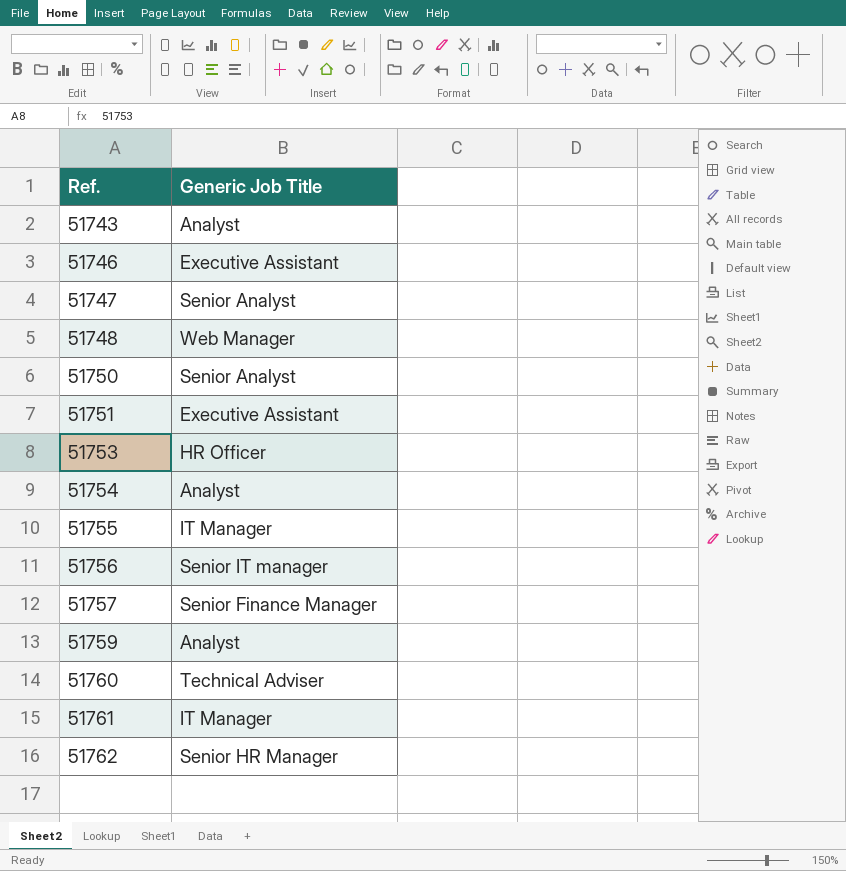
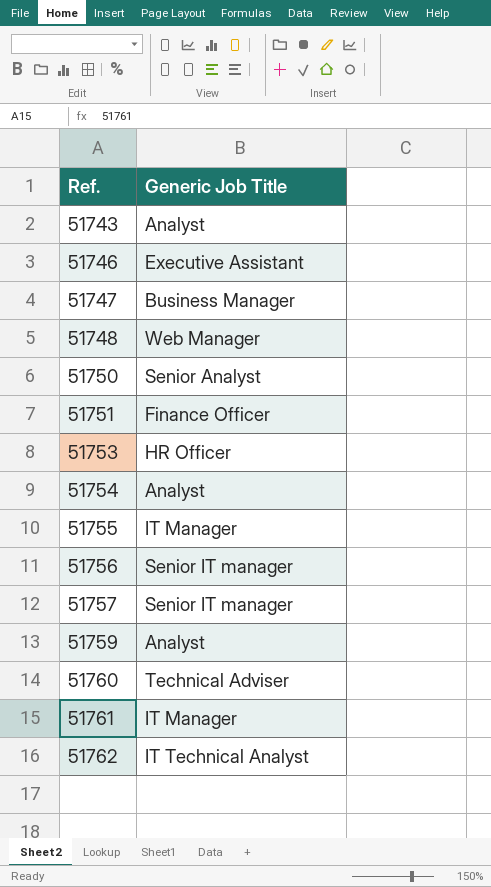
51747 | Generic Job Title: Senior Analyst -> Business Manager
51751 | Generic Job Title: Executive Assistant -> Finance Officer
51757 | Generic Job Title: Senior Finance Manager -> Senior IT manager
51762 | Generic Job Title: Senior HR Manager -> IT Technical Analyst

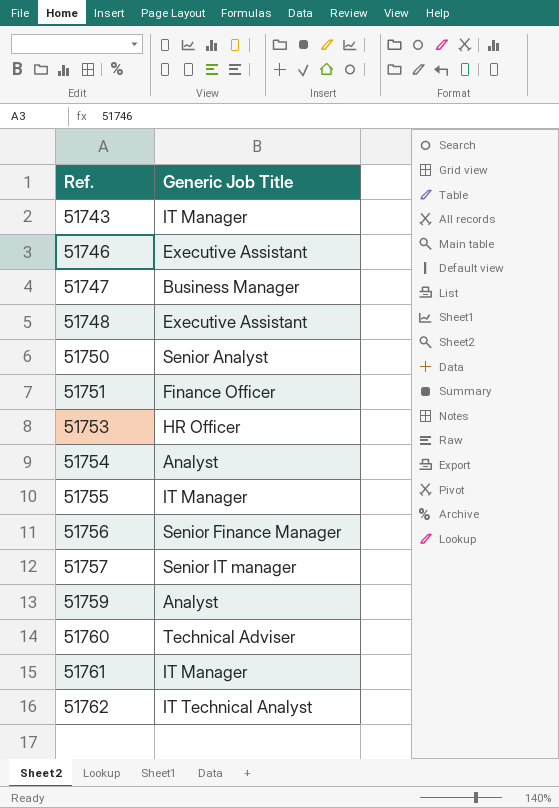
51743 | Generic Job Title: Analyst -> IT Manager
51748 | Generic Job Title: Web Manager -> Executive Assistant
51756 | Generic Job Title: Senior IT manager -> Senior Finance Manager

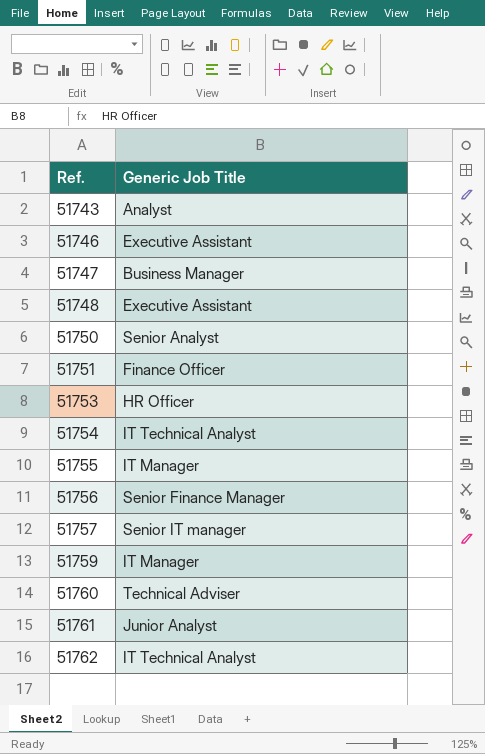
51743 | Generic Job Title: IT Manager -> Analyst
51754 | Generic Job Title: Analyst -> IT Technical Analyst
51759 | Generic Job Title: Analyst -> IT Manager
51761 | Generic Job Title: IT Manager -> Junior Analyst

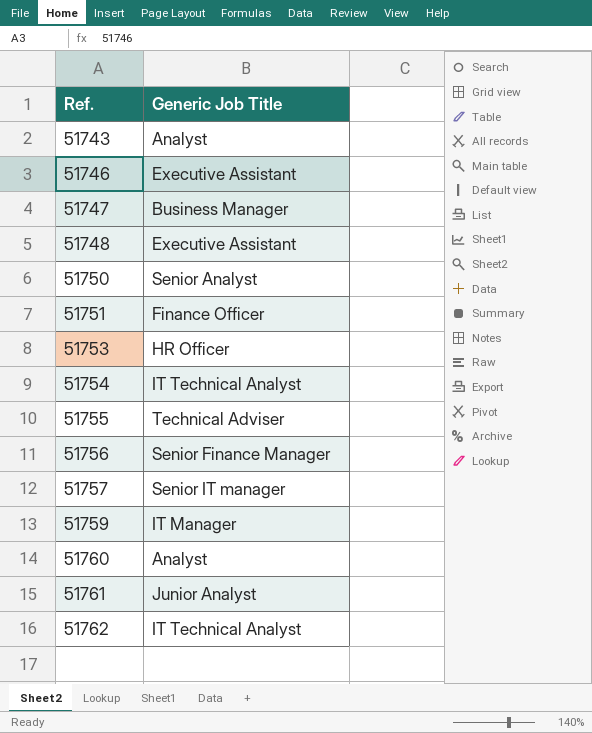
51755 | Generic Job Title: IT Manager -> Technical Adviser
51760 | Generic Job Title: Technical Adviser -> Analyst

